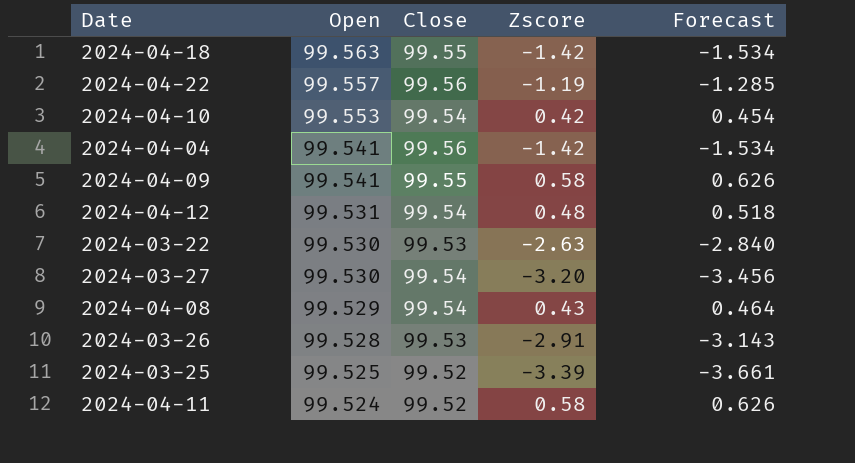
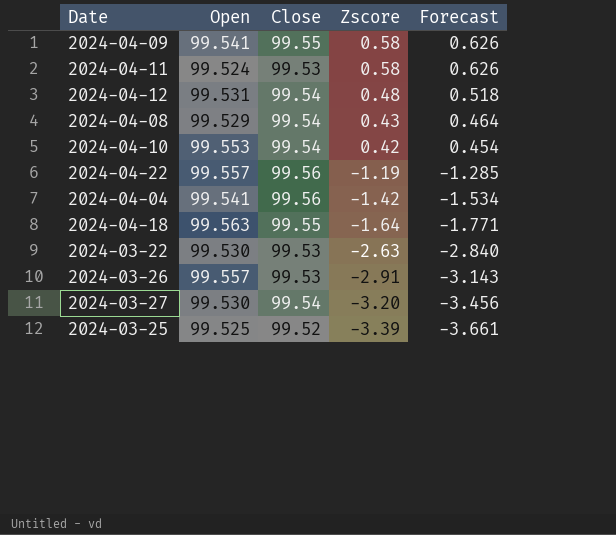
row order: Open descending -> Zscore descending
2024-04-11 | Close: 99.52 -> 99.53
2024-04-18 | Zscore: -1.42 -> -1.64
2024-04-18 | Forecast: -1.534 -> -1.771
2024-03-26 | Open: 99.528 -> 99.557

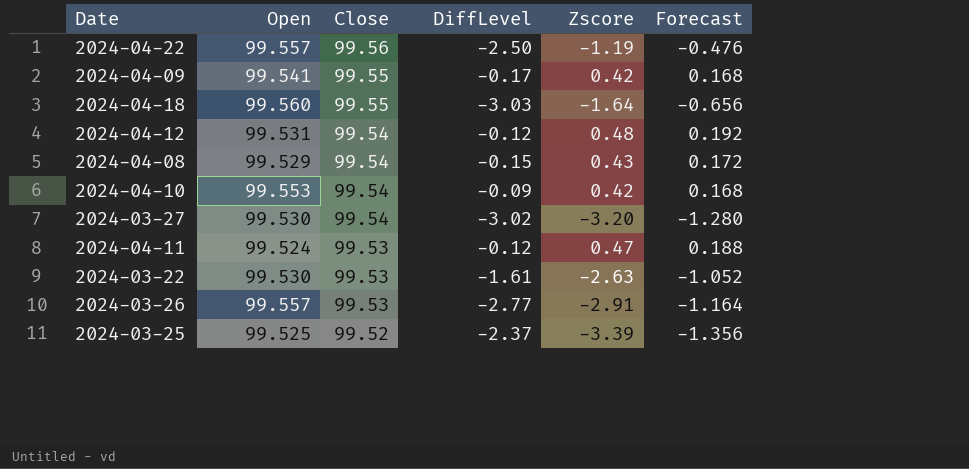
row order: Zscore descending -> Close descending
column DiffLevel | position: none -> 4
column Forecast | formula: [Zscore] * 1.08 -> [Zscore] * 0.4
row 2024-04-04: 99.541 | 99.56 | -1.42 | -1.534 -> none
2024-04-09 | Zscore: 0.58 -> 0.42
2024-04-18 | Open: 99.563 -> 99.560
2024-04-11 | Zscore: 0.58 -> 0.47

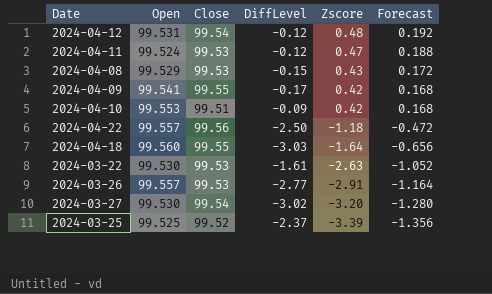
row order: Close descending -> Zscore descending
2024-04-08 | Close: 99.54 -> 99.53
2024-04-10 | Close: 99.54 -> 99.51
2024-04-22 | Zscore: -1.19 -> -1.18
2024-04-22 | Forecast: -0.476 -> -0.472

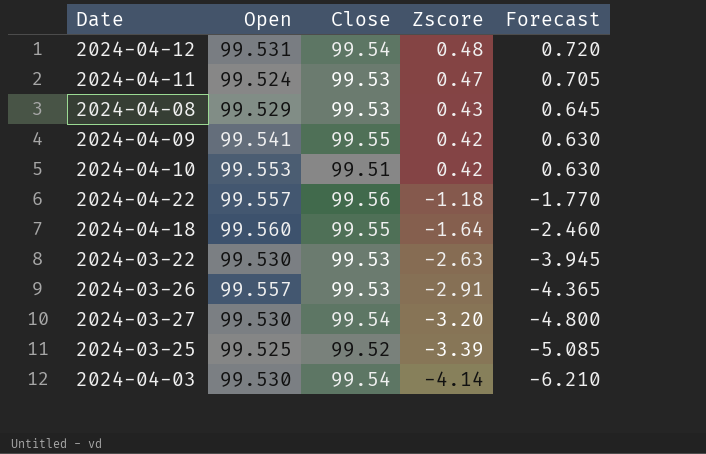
column DiffLevel | position: 4 -> none
column Forecast | formula: [Zscore] * 0.4 -> [Zscore] * 1.5
row 2024-04-03: none -> 99.530 | 99.54 | -4.14 | -6.210

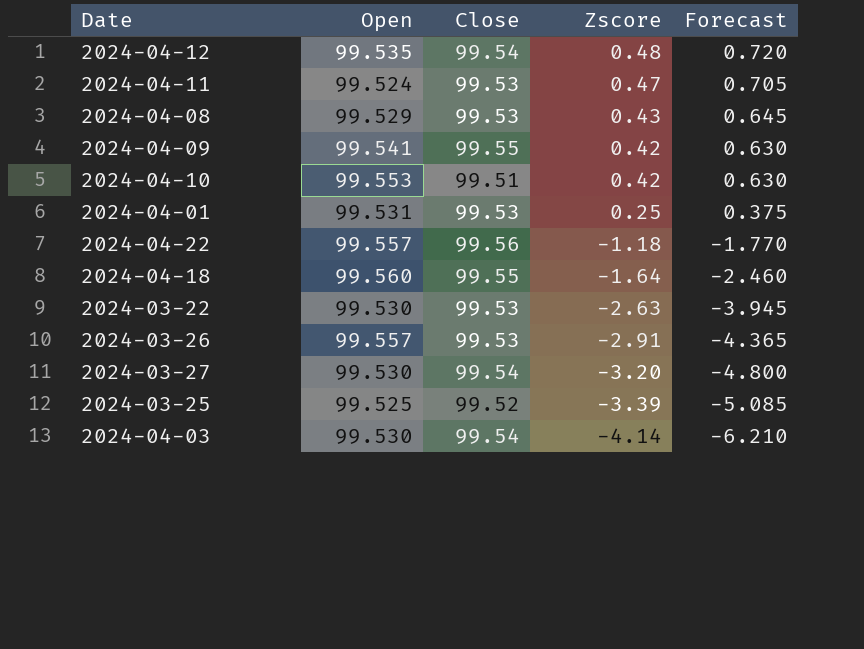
2024-04-12 | Open: 99.531 -> 99.535
row 2024-04-01: none -> 99.531 | 99.53 | 0.25 | 0.375

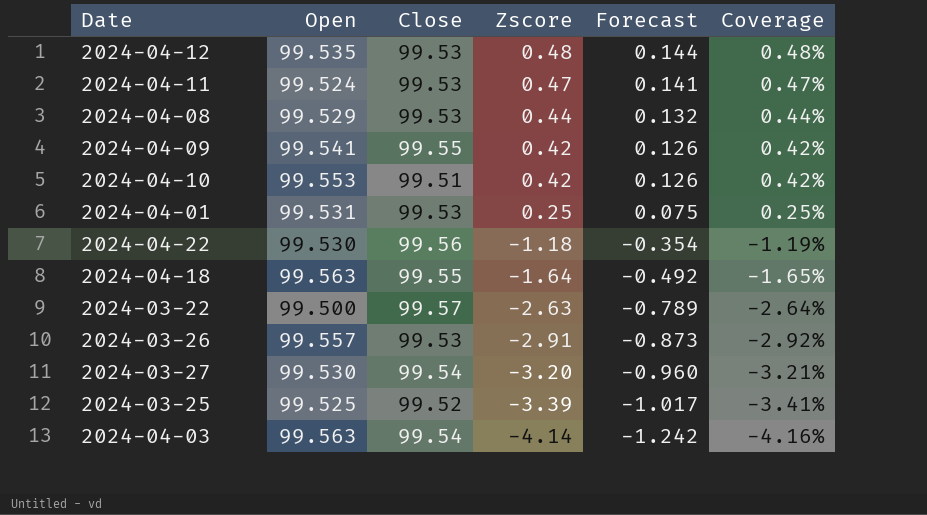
column Forecast | formula: [Zscore] * 1.5 -> [Zscore] * 0.3
column Coverage | formula: none -> [Zscore] / [Close]
2024-04-12 | Close: 99.54 -> 99.53
2024-04-08 | Zscore: 0.43 -> 0.44
2024-04-22 | Open: 99.557 -> 99.530
2024-04-18 | Open: 99.560 -> 99.563
2024-03-22 | Open: 99.530 -> 99.500
2024-03-22 | Close: 99.53 -> 99.57
2024-04-03 | Open: 99.530 -> 99.563

